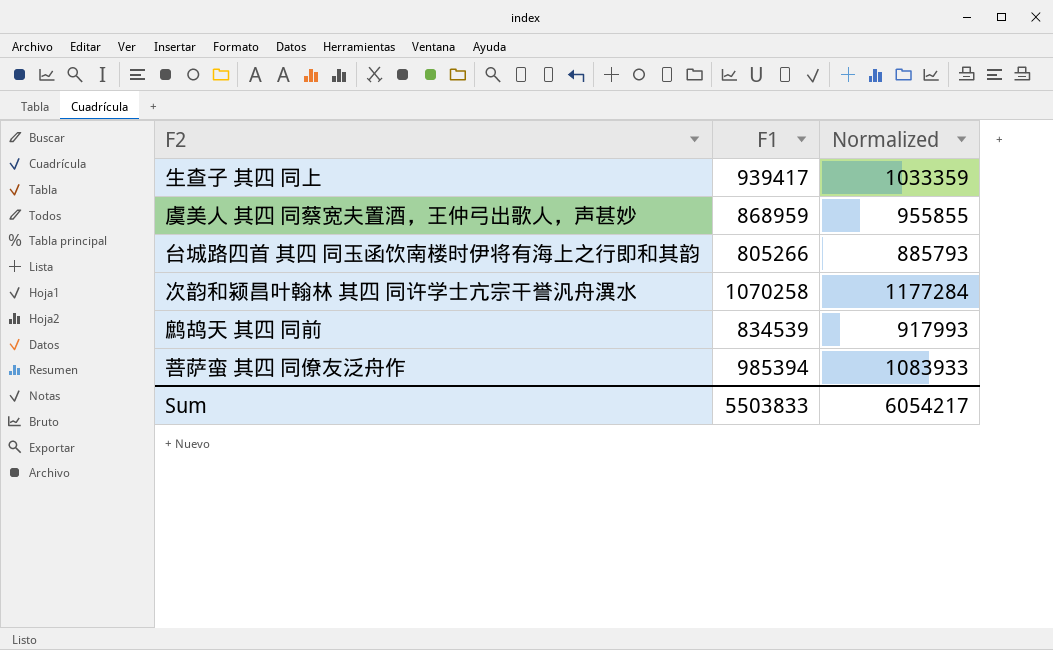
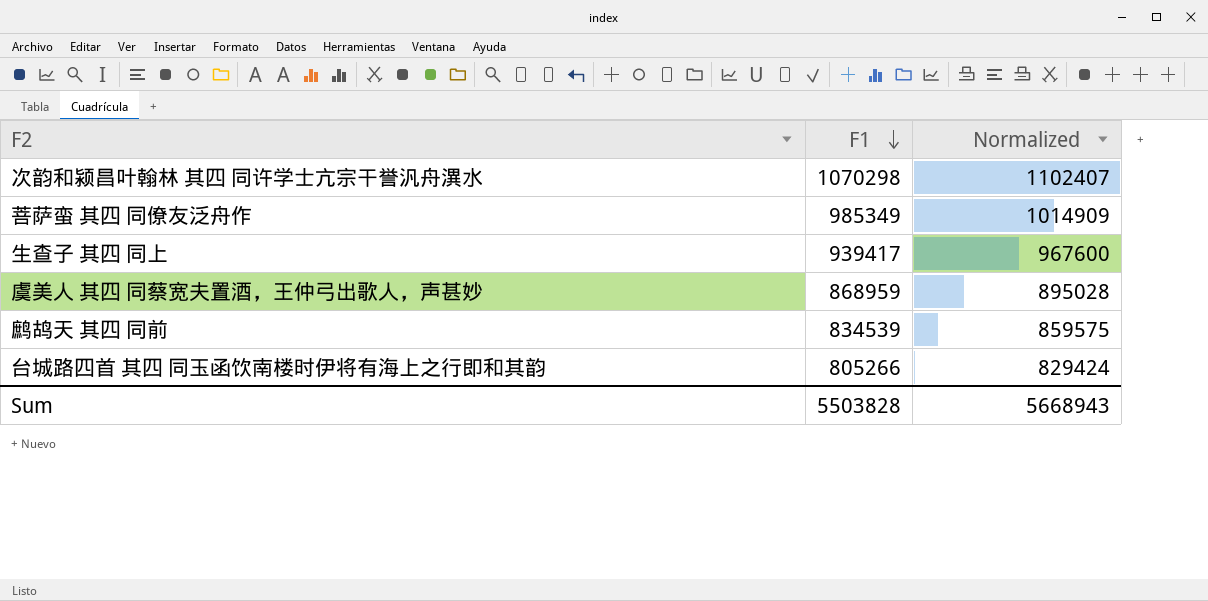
row order: none -> F1 descending
column Normalized | formula: [F1] * 1.1 -> [F1] * 1.03
次韵和颍昌叶翰林 其四 同许学士亢宗干誉汎舟潩水 | F1: 1070258 -> 1070298
菩萨蛮 其四 同僚友泛舟作 | F1: 985394 -> 985349
Sum | F1: 5503833 -> 5503828
Sum | Normalized: 6054217 -> 5668943

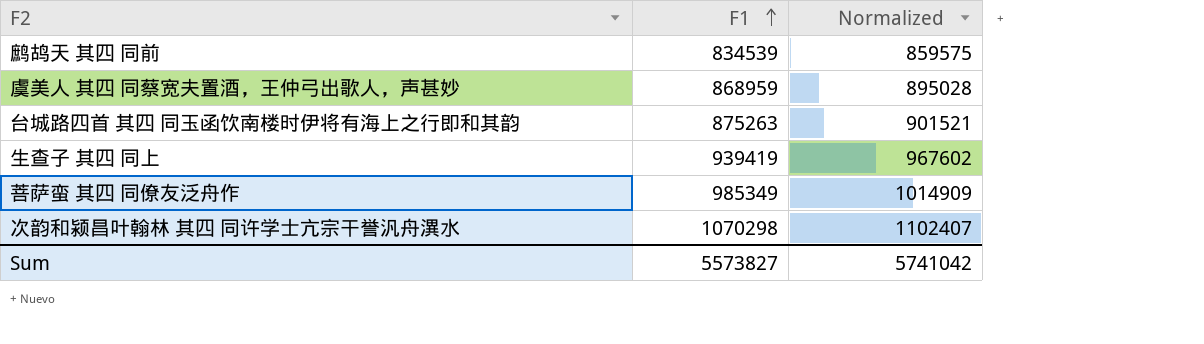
row order: F1 descending -> F1 ascending
台城路四首 其四 同玉函饮南楼时伊将有海上之行即和其韵 | F1: 805266 -> 875263
台城路四首 其四 同玉函饮南楼时伊将有海上之行即和其韵 | Normalized: 829424 -> 901521
生查子 其四 同上 | F1: 939417 -> 939419
生查子 其四 同上 | Normalized: 967600 -> 967602
Sum | F1: 5503828 -> 5573827
Sum | Normalized: 5668943 -> 5741042

